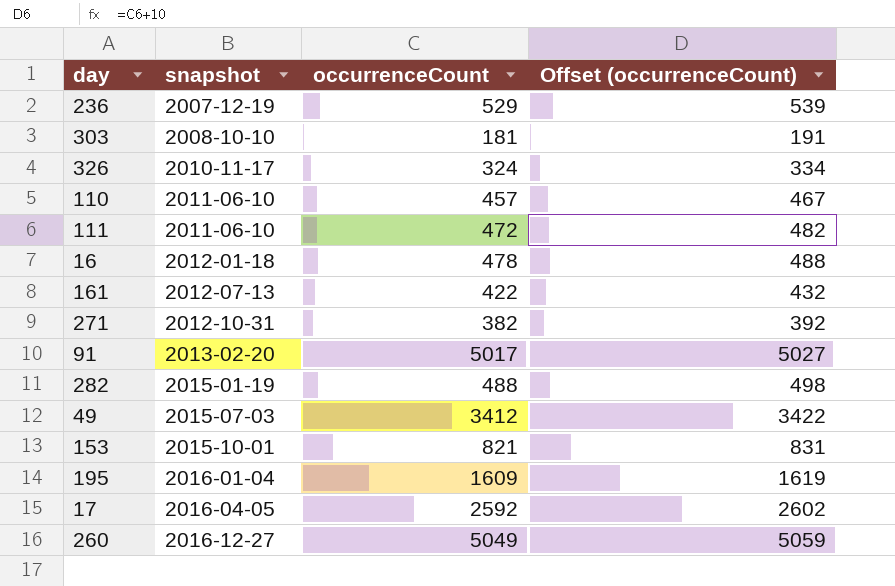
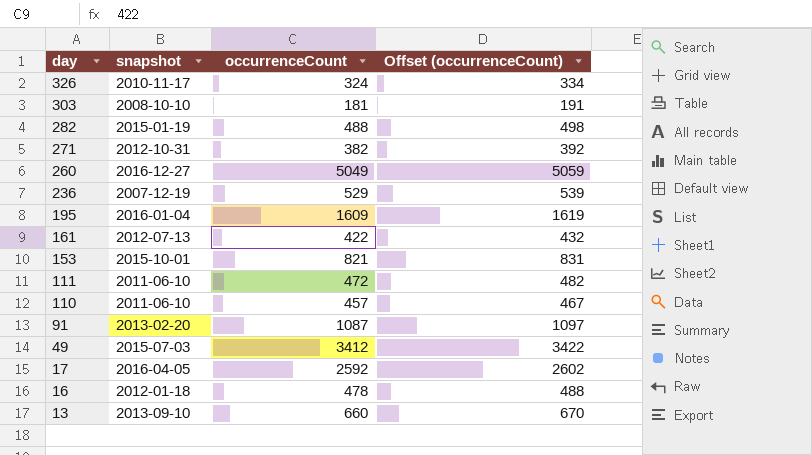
row order: snapshot ascending -> day descending
91 | occurrenceCount: 5017 -> 1087
91 | Offset (occurrenceCount): 5027 -> 1097
row 13: none -> 2013-09-10 | 660 | 670

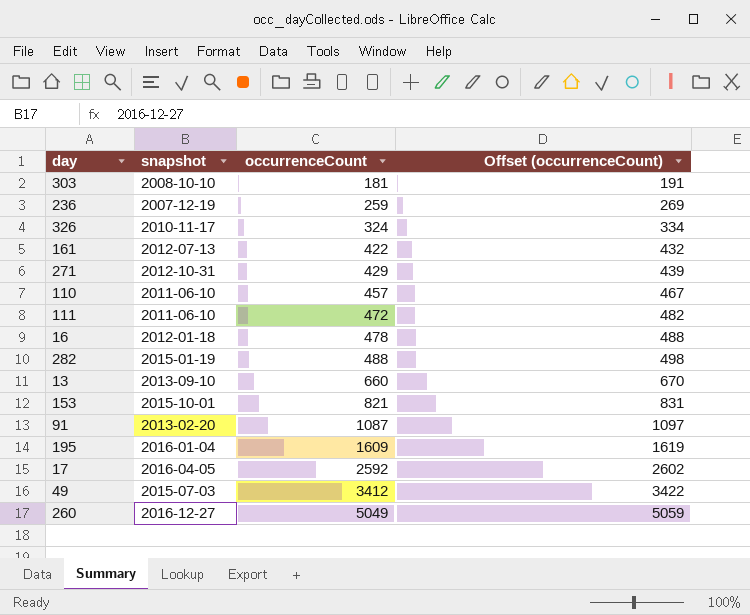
row order: day descending -> occurrenceCount ascending
236 | occurrenceCount: 529 -> 259
236 | Offset (occurrenceCount): 539 -> 269
271 | occurrenceCount: 382 -> 429
271 | Offset (occurrenceCount): 392 -> 439

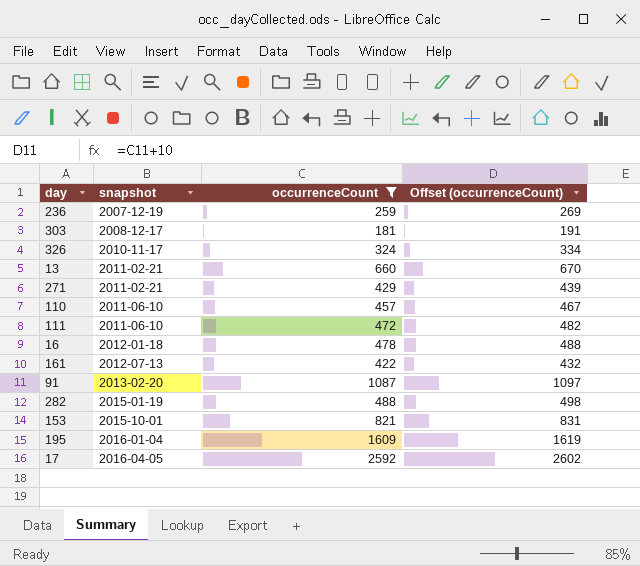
filter: none -> occurrenceCount <= 2592
row order: occurrenceCount ascending -> snapshot ascending
303 | snapshot: 2008-10-10 -> 2008-12-17
13 | snapshot: 2013-09-10 -> 2011-02-21
271 | snapshot: 2012-10-31 -> 2011-02-21

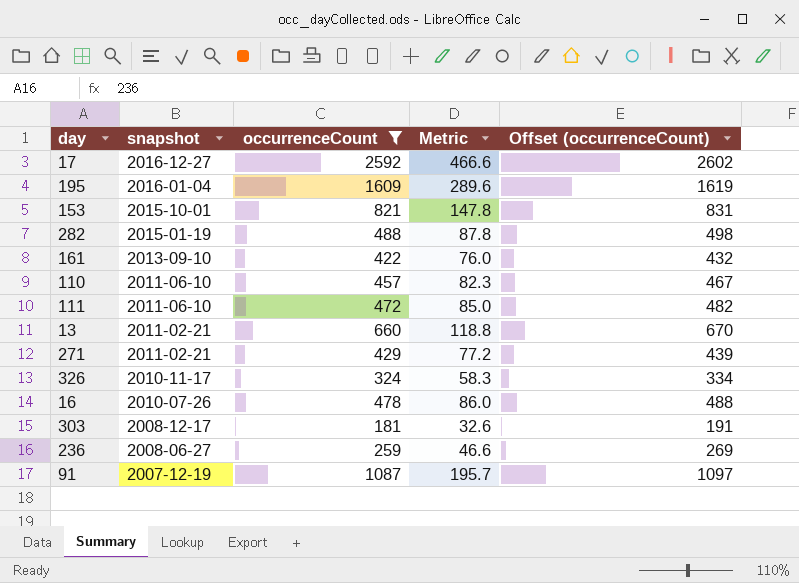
row order: snapshot ascending -> snapshot descending
column Metric | formula: none -> [occurrenceCount] * 0.18
17 | snapshot: 2016-04-05 -> 2016-12-27
161 | snapshot: 2012-07-13 -> 2013-09-10
16 | snapshot: 2012-01-18 -> 2010-07-26
236 | snapshot: 2007-12-19 -> 2008-06-27
91 | snapshot: 2013-02-20 -> 2007-12-19

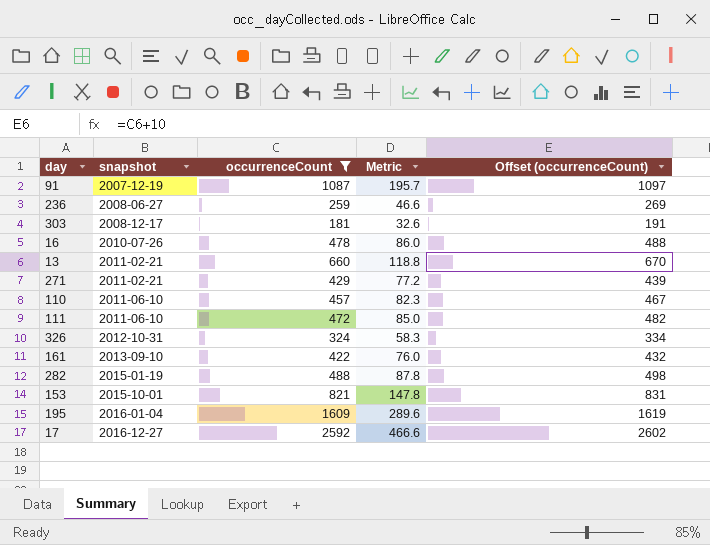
row order: snapshot descending -> snapshot ascending
326 | snapshot: 2010-11-17 -> 2012-10-31

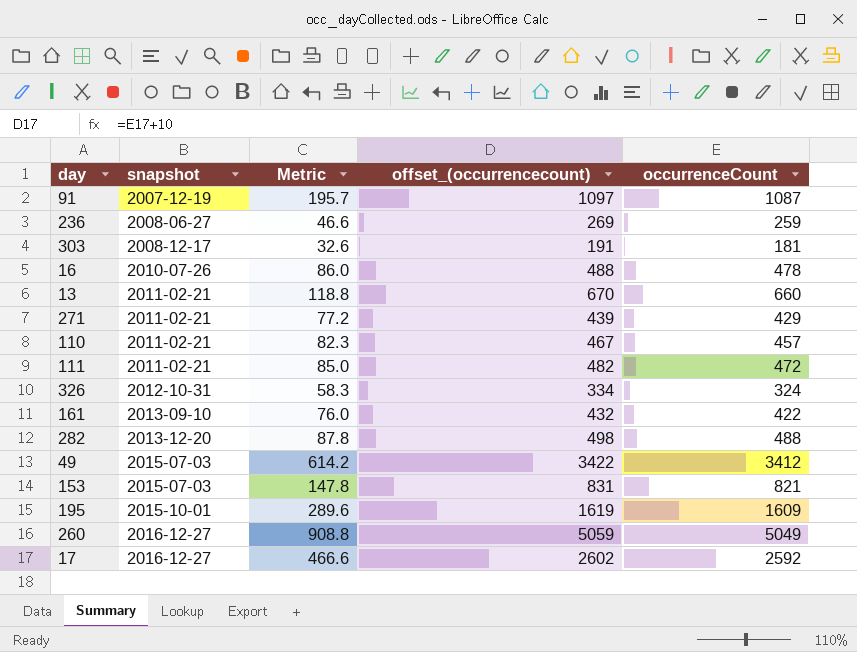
filter: occurrenceCount <= 2592 -> none
column name: Offset (occurrenceCount) -> offset_(occurrencecount)
column occurrenceCount | position: 3 -> 5
110 | snapshot: 2011-06-10 -> 2011-02-21
111 | snapshot: 2011-06-10 -> 2011-02-21
282 | snapshot: 2015-01-19 -> 2013-12-20
153 | snapshot: 2015-10-01 -> 2015-07-03
195 | snapshot: 2016-01-04 -> 2015-10-01

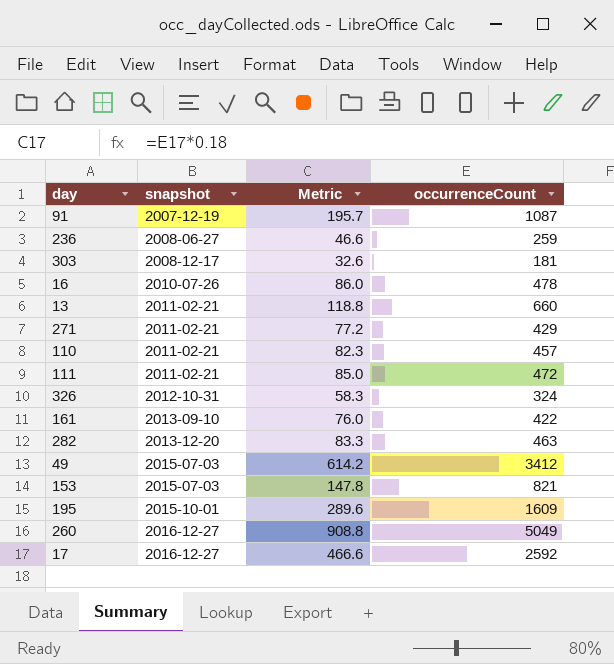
column offset_(occurrencecount) | formula: [occurrenceCount] + 10 -> none
282 | Metric: 87.8 -> 83.3
282 | occurrenceCount: 488 -> 463

